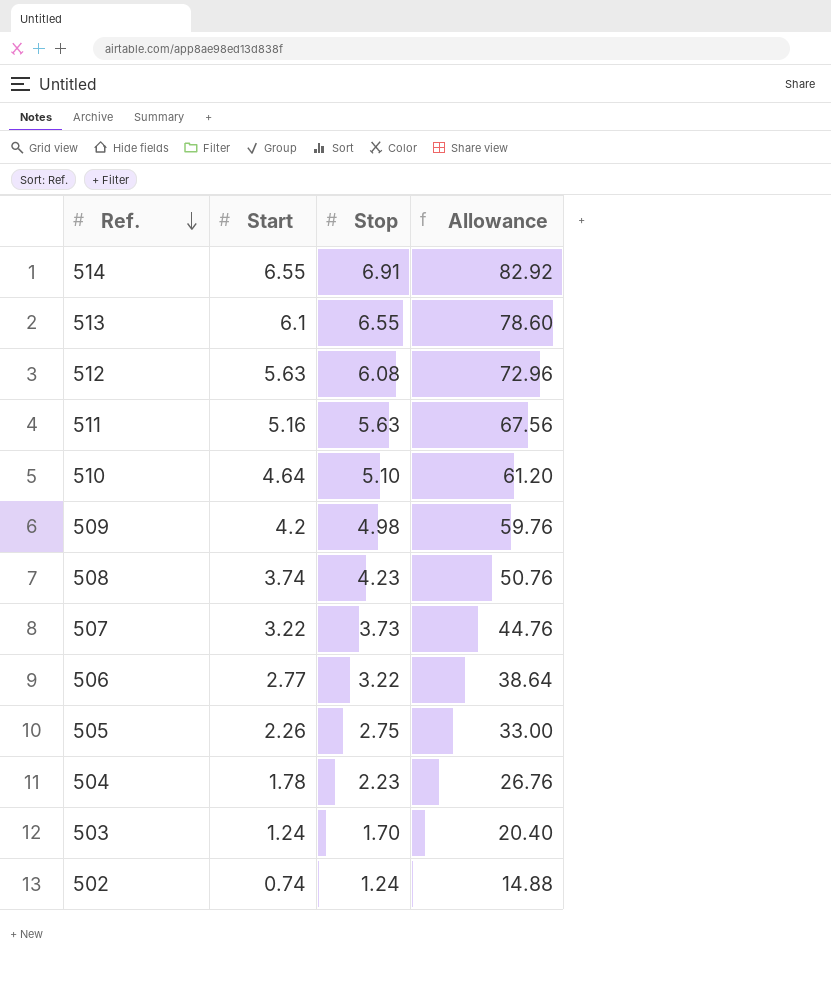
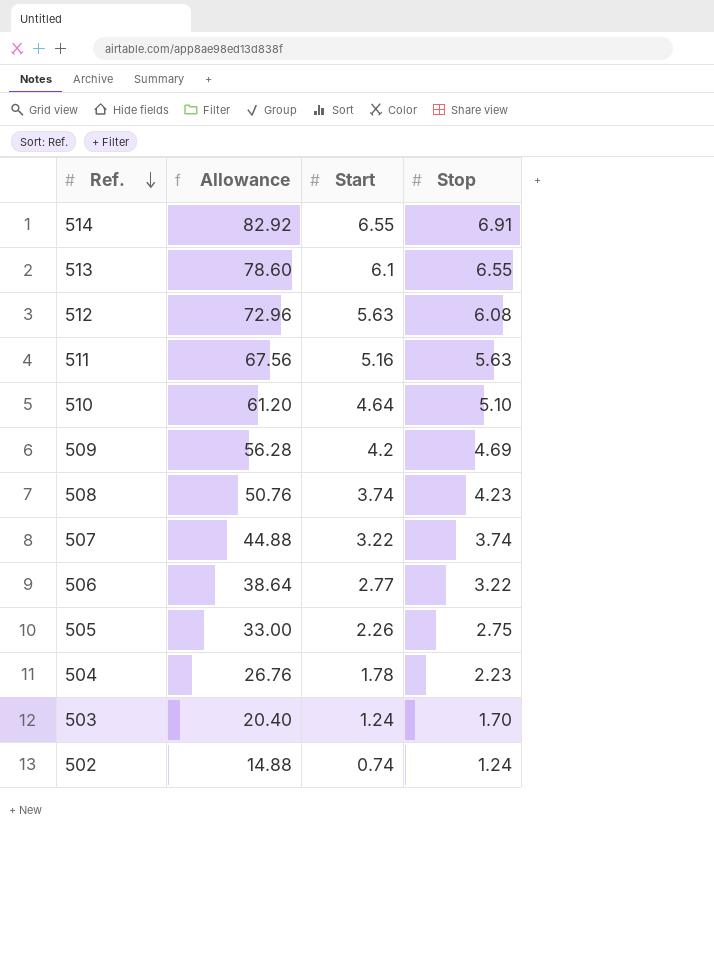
column Allowance | position: 4 -> 2
509 | Allowance: 59.76 -> 56.28
509 | Stop: 4.98 -> 4.69
507 | Allowance: 44.76 -> 44.88
507 | Stop: 3.73 -> 3.74

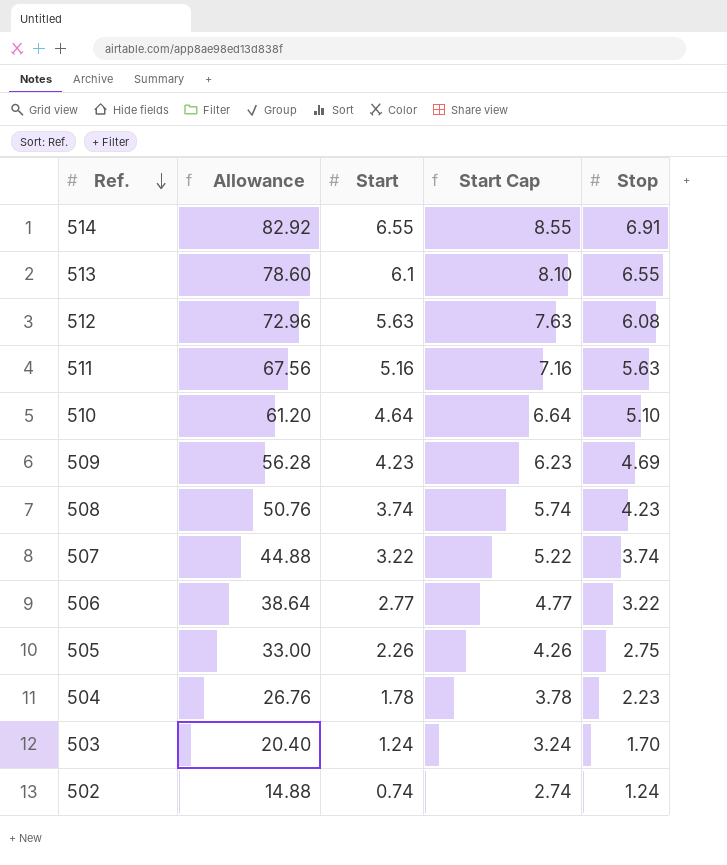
column Start Cap | formula: none -> [Start] + 2
509 | Start: 4.2 -> 4.23

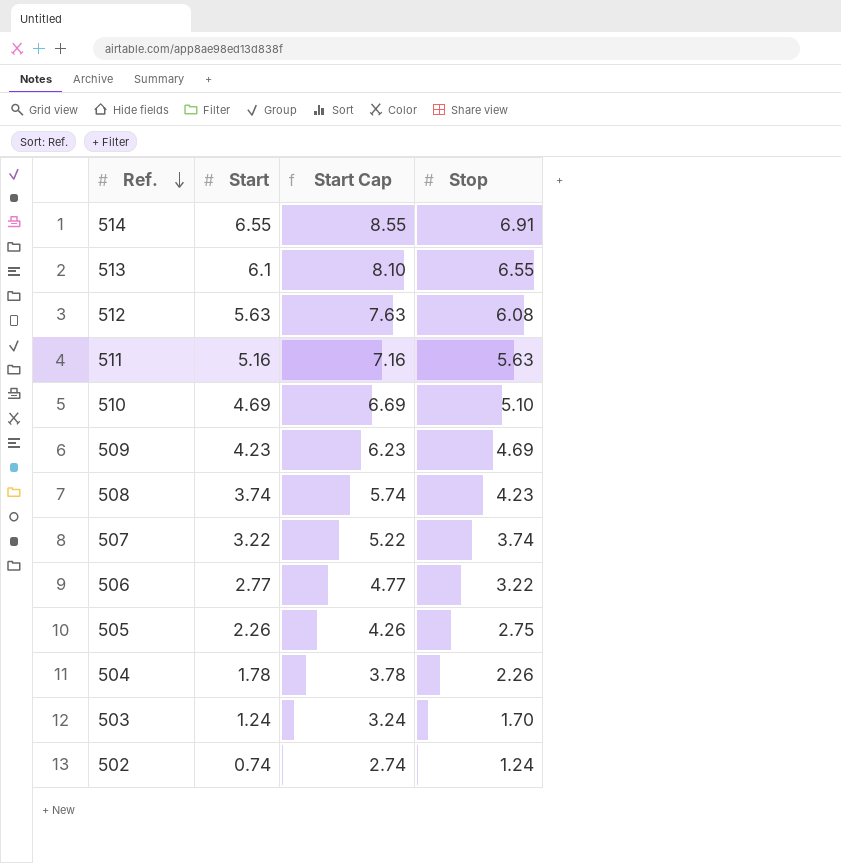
column Allowance | formula: [Stop] * 12 -> none
510 | Start: 4.64 -> 4.69
510 | Start Cap: 6.64 -> 6.69
504 | Stop: 2.23 -> 2.26

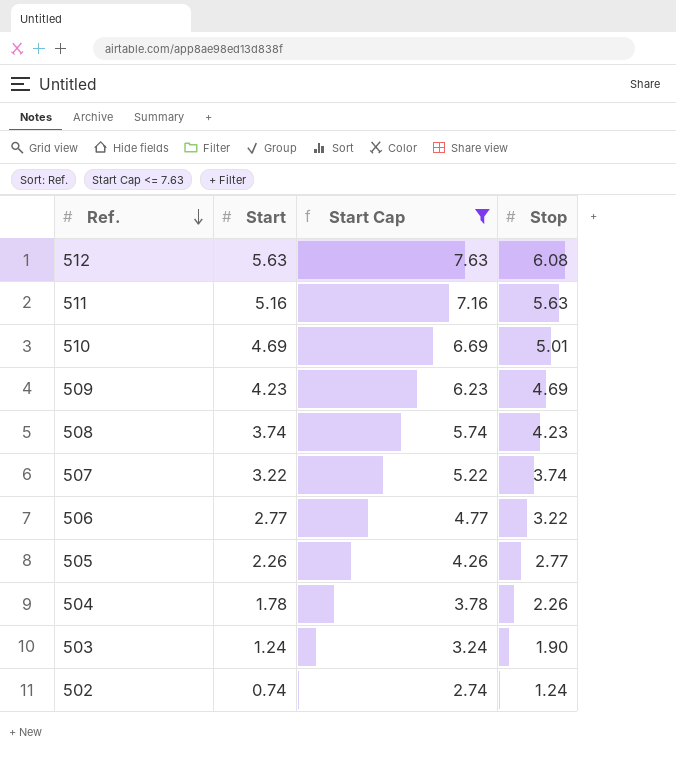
filter: none -> Start Cap <= 7.63
510 | Stop: 5.10 -> 5.01
505 | Stop: 2.75 -> 2.77
503 | Stop: 1.70 -> 1.90

